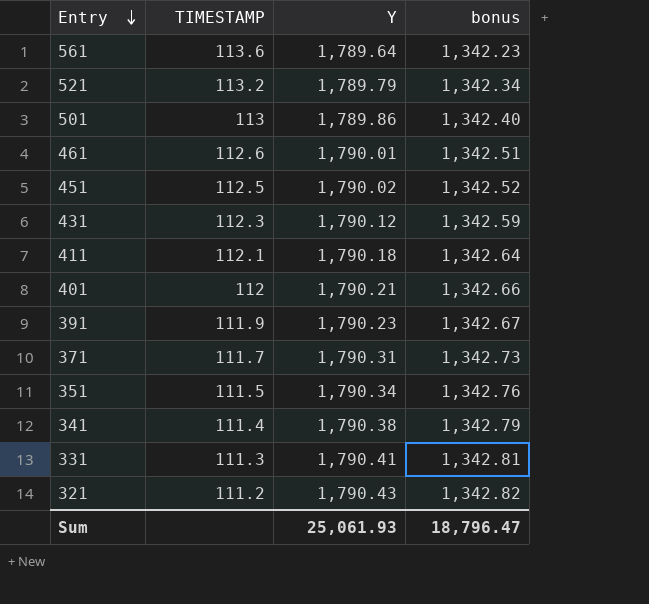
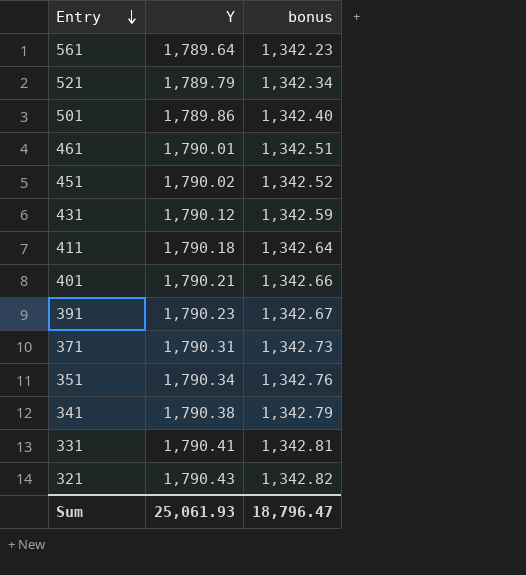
column TIMESTAMP | position: 2 -> none

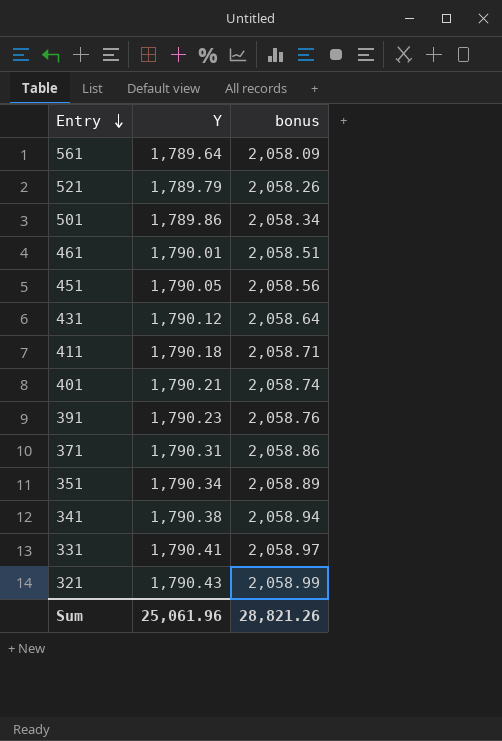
column bonus | formula: [Y] * 0.75 -> [Y] * 1.15
451 | Y: 1,790.02 -> 1,790.05
Sum | Y: 25,061.93 -> 25,061.96
Sum | bonus: 18,796.47 -> 28,821.26

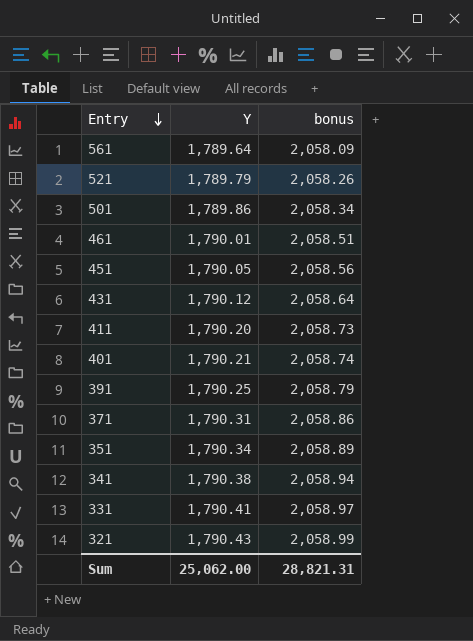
411 | Y: 1,790.18 -> 1,790.20
411 | bonus: 2,058.71 -> 2,058.73
391 | Y: 1,790.23 -> 1,790.25
391 | bonus: 2,058.76 -> 2,058.79
Sum | Y: 25,061.96 -> 25,062.00
Sum | bonus: 28,821.26 -> 28,821.31

